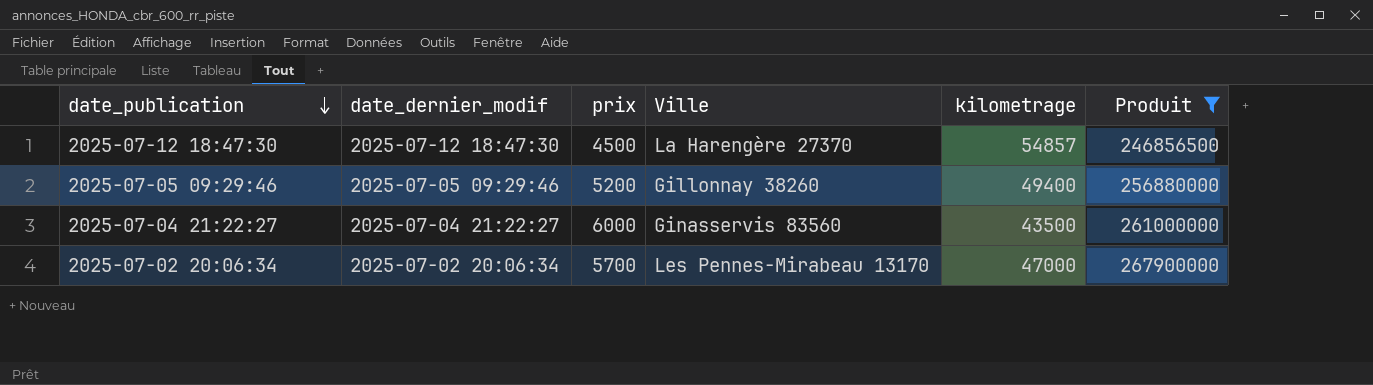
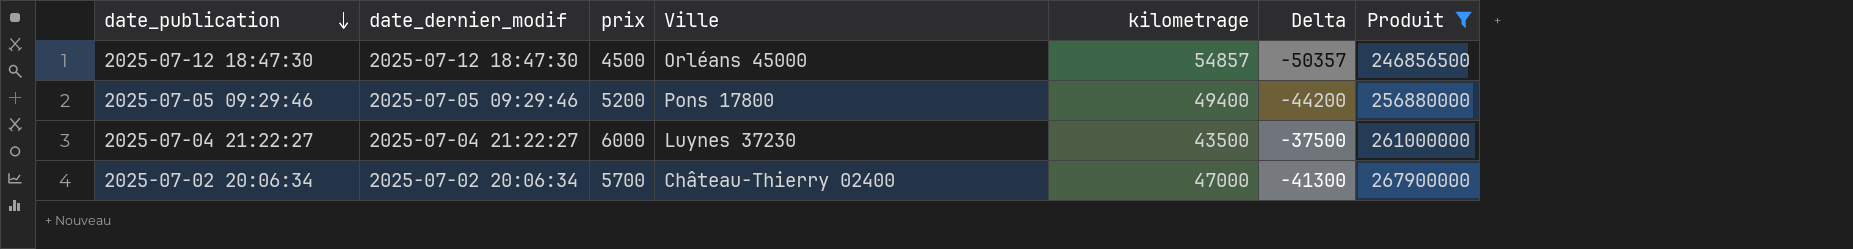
column Delta | formula: none -> [prix] - [kilometrage]
2025-07-12 18:47:30 | Ville: La Harengère 27370 -> Orléans 45000
2025-07-05 09:29:46 | Ville: Gillonnay 38260 -> Pons 17800
2025-07-04 21:22:27 | Ville: Ginasservis 83560 -> Luynes 37230
2025-07-02 20:06:34 | Ville: Les Pennes-Mirabeau 13170 -> Château-Thierry 02400

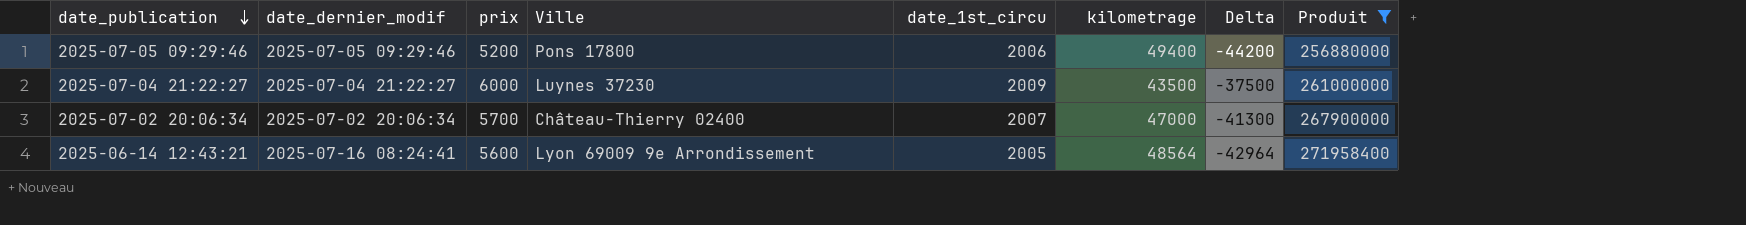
column date_1st_circu | position: none -> 5
row 2025-07-12 18:47:30: 2025-07-12 18:47:30 | 4500 | Orléans 45000 | 54857 | -50357 | 246856500 -> none
row 2025-06-14 12:43:21: none -> 2025-07-16 08:24:41 | 5600 | Lyon 69009 9e Arrondissement | 2005 | 48564 | -42964 | 271958400

